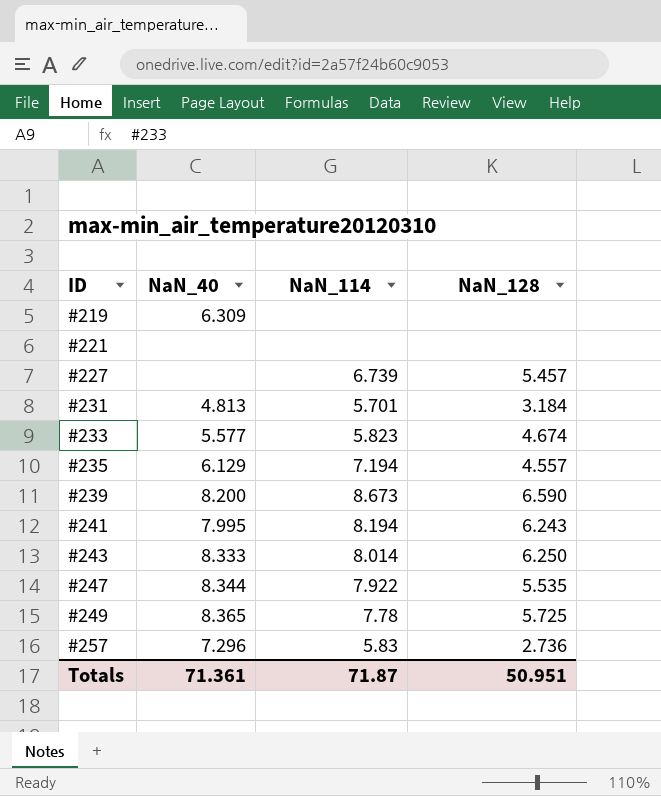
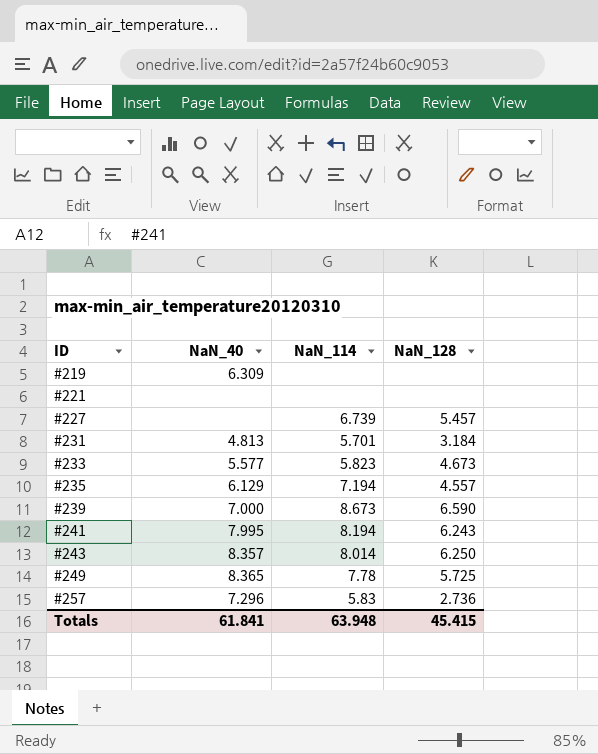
row #247: 8.344 | 7.922 | 5.535 -> none
#233 | NaN_128: 4.674 -> 4.673
#239 | NaN_40: 8.200 -> 7.000
#243 | NaN_40: 8.333 -> 8.357
Totals | NaN_40: 71.361 -> 61.841
Totals | NaN_114: 71.87 -> 63.948
Totals | NaN_128: 50.951 -> 45.415

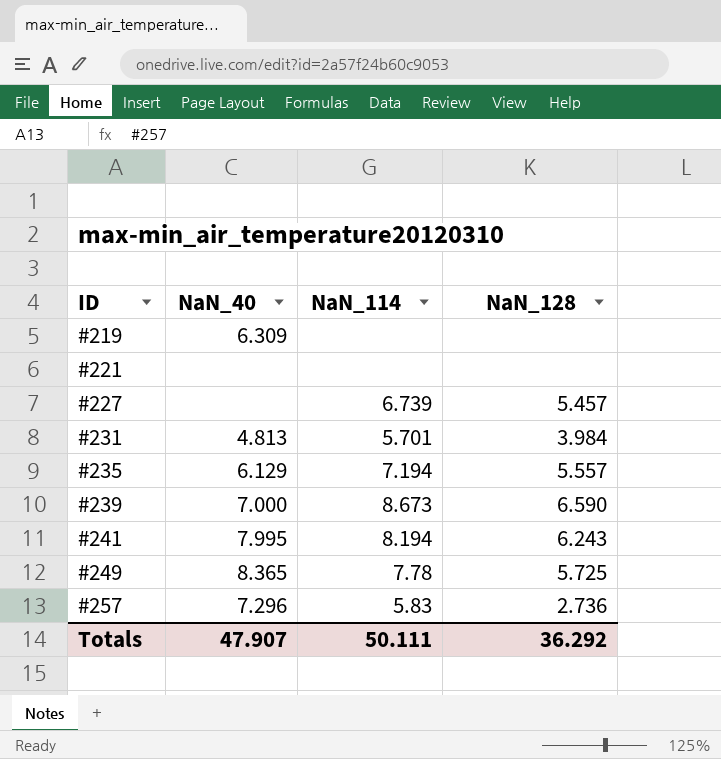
row #233: 5.577 | 5.823 | 4.673 -> none
row #243: 8.357 | 8.014 | 6.250 -> none
#231 | NaN_128: 3.184 -> 3.984
#235 | NaN_128: 4.557 -> 5.557
Totals | NaN_40: 61.841 -> 47.907
Totals | NaN_114: 63.948 -> 50.111
Totals | NaN_128: 45.415 -> 36.292

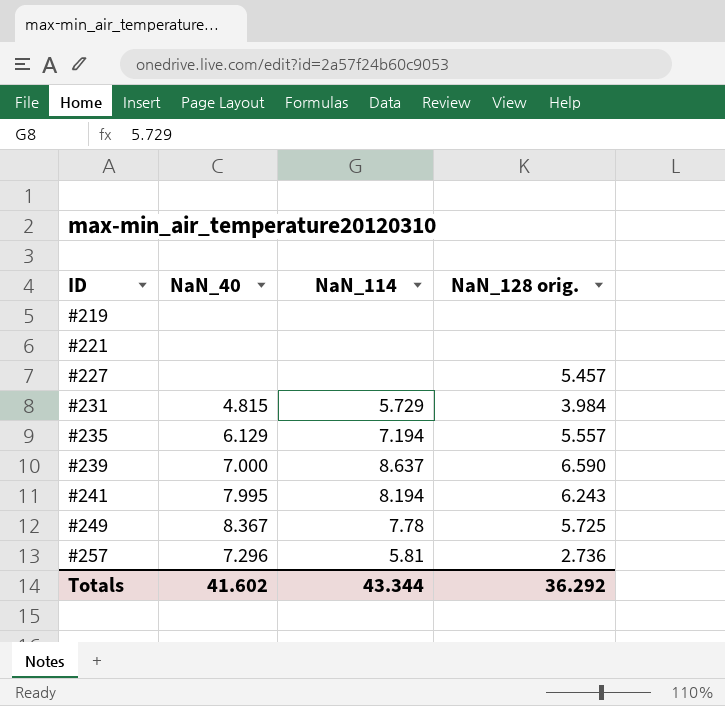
column name: NaN_128 -> NaN_128 orig.
#219 | NaN_40: 6.309 -> none
#227 | NaN_114: 6.739 -> none
#231 | NaN_40: 4.813 -> 4.815
#231 | NaN_114: 5.701 -> 5.729
#239 | NaN_114: 8.673 -> 8.637
#249 | NaN_40: 8.365 -> 8.367
#257 | NaN_114: 5.83 -> 5.81
Totals | NaN_40: 47.907 -> 41.602
Totals | NaN_114: 50.111 -> 43.344

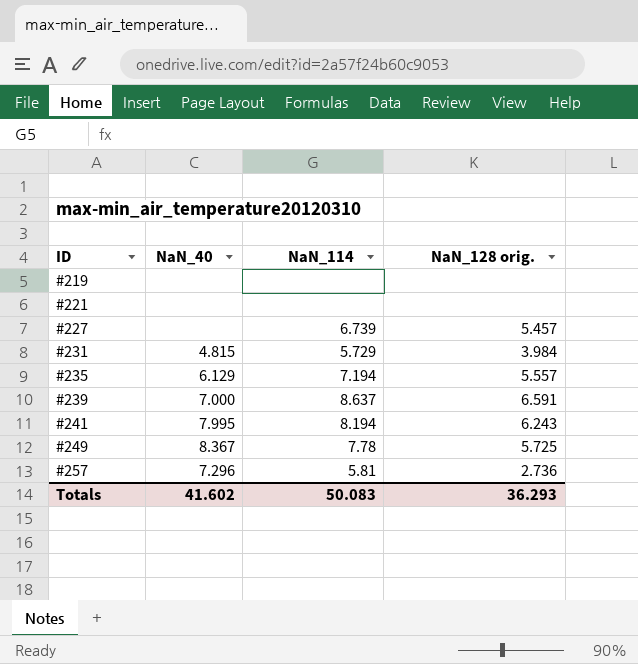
#227 | NaN_114: none -> 6.739
#239 | NaN_128 orig.: 6.590 -> 6.591
Totals | NaN_114: 43.344 -> 50.083
Totals | NaN_128 orig.: 36.292 -> 36.293

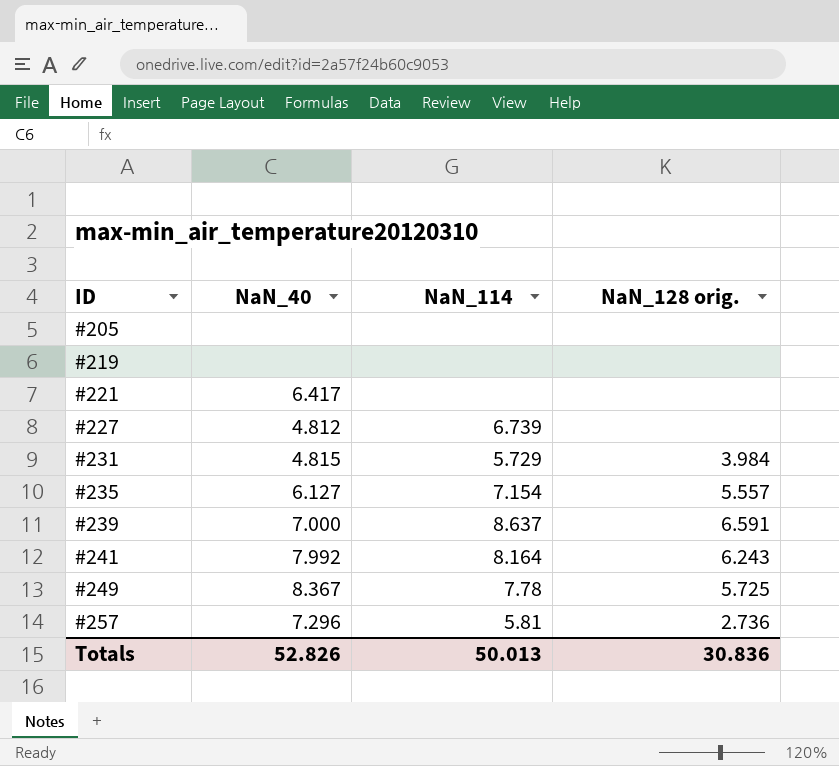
row #205: none -> none | none | none
#221 | NaN_40: none -> 6.417
#227 | NaN_40: none -> 4.812
#227 | NaN_128 orig.: 5.457 -> none
#235 | NaN_40: 6.129 -> 6.127
#235 | NaN_114: 7.194 -> 7.154
#241 | NaN_40: 7.995 -> 7.992
#241 | NaN_114: 8.194 -> 8.164
Totals | NaN_40: 41.602 -> 52.826
Totals | NaN_114: 50.083 -> 50.013
Totals | NaN_128 orig.: 36.293 -> 30.836

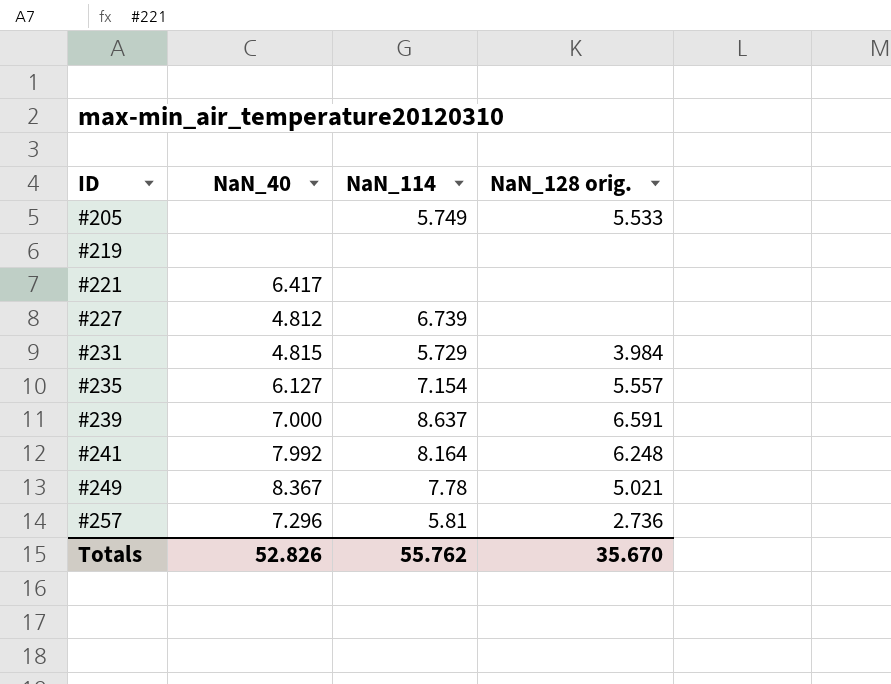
#205 | NaN_114: none -> 5.749
#205 | NaN_128 orig.: none -> 5.533
#241 | NaN_128 orig.: 6.243 -> 6.248
#249 | NaN_128 orig.: 5.725 -> 5.021
Totals | NaN_114: 50.013 -> 55.762
Totals | NaN_128 orig.: 30.836 -> 35.670

